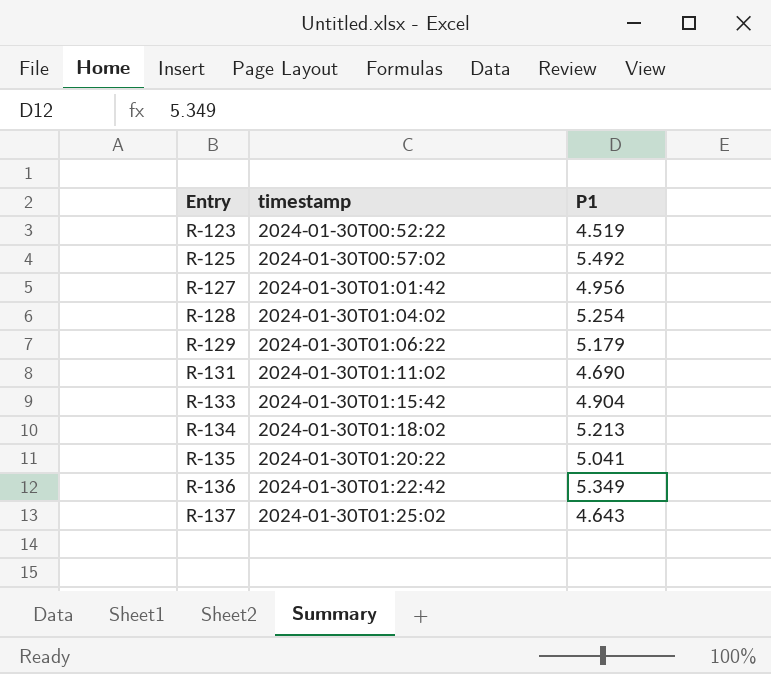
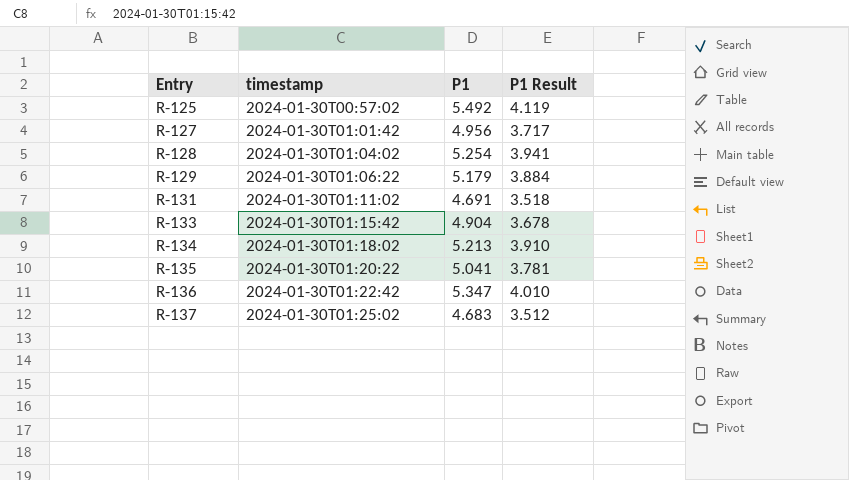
column P1 Result | formula: none -> [P1] * 0.75
row R-123: 2024-01-30T00:52:22 | 4.519 -> none
R-131 | P1: 4.690 -> 4.691
R-136 | P1: 5.349 -> 5.347
R-137 | P1: 4.643 -> 4.683

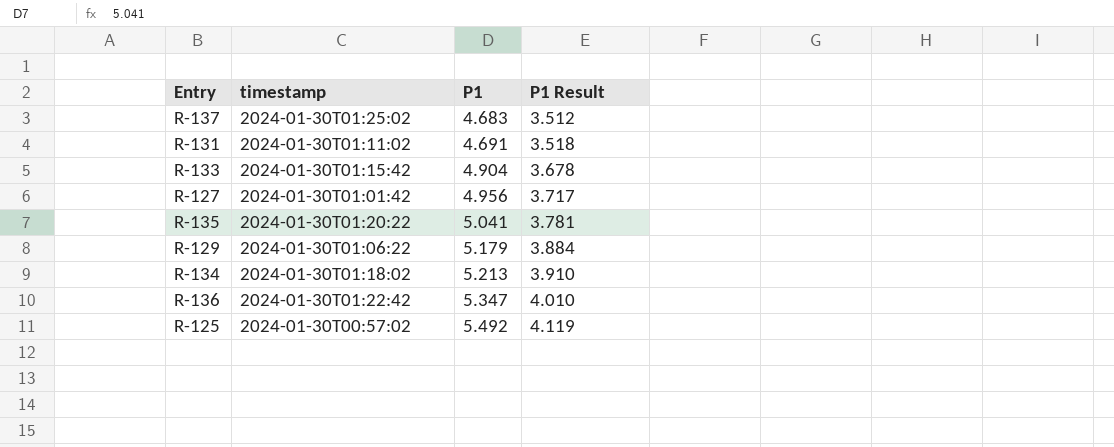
row order: Entry ascending -> P1 ascending
row R-128: 2024-01-30T01:04:02 | 5.254 | 3.941 -> none

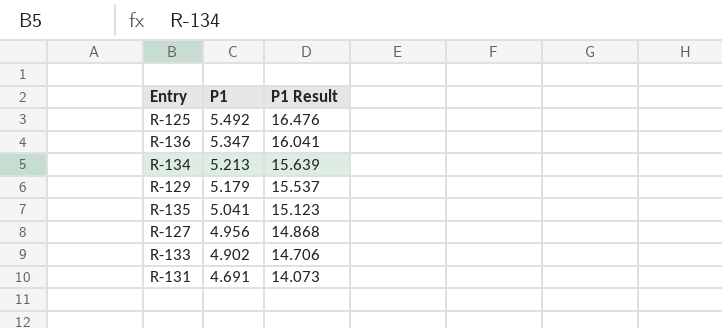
row order: P1 ascending -> P1 descending
column timestamp | position: 2 -> none
column P1 Result | formula: [P1] * 0.75 -> [P1] * 3
row R-137: 2024-01-30T01:25:02 | 4.683 | 3.512 -> none
R-133 | P1: 4.904 -> 4.902

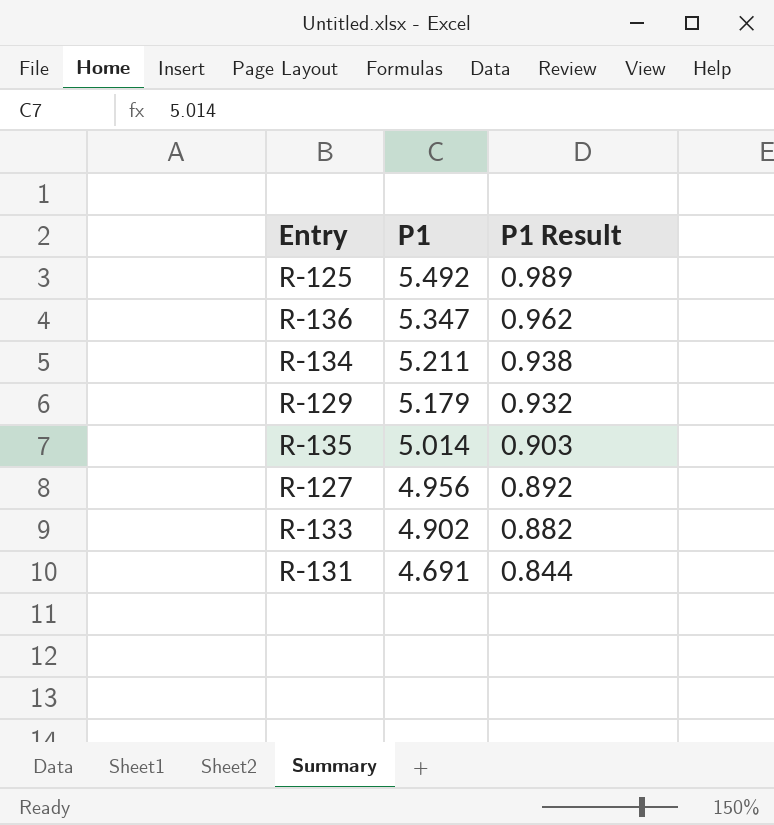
column P1 Result | formula: [P1] * 3 -> [P1] * 0.18
R-134 | P1: 5.213 -> 5.211
R-135 | P1: 5.041 -> 5.014

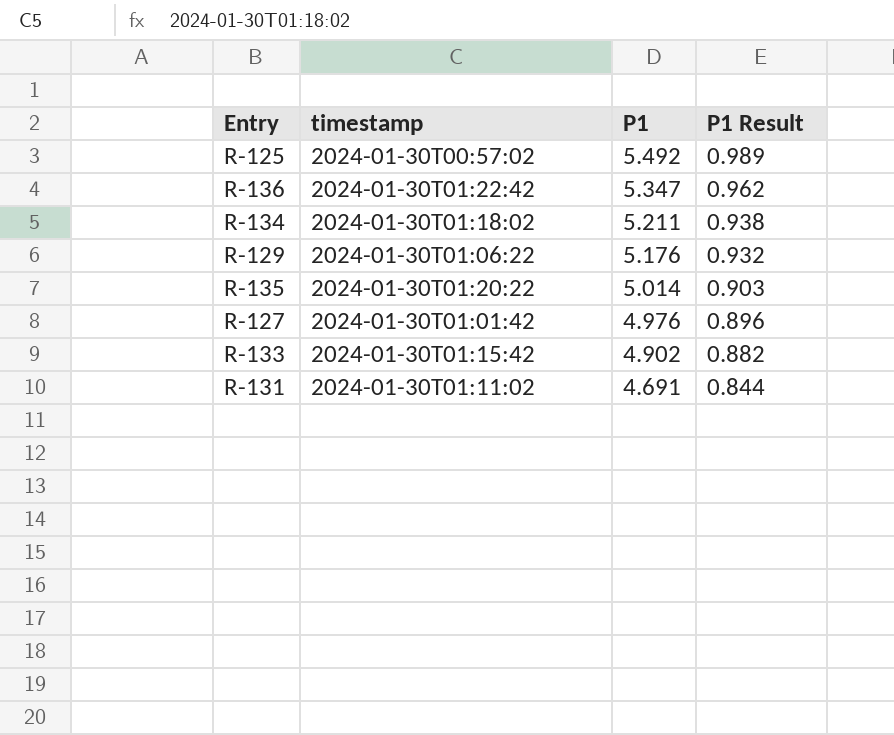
column timestamp | position: none -> 2
R-129 | P1: 5.179 -> 5.176
R-127 | P1: 4.956 -> 4.976
R-127 | P1 Result: 0.892 -> 0.896

